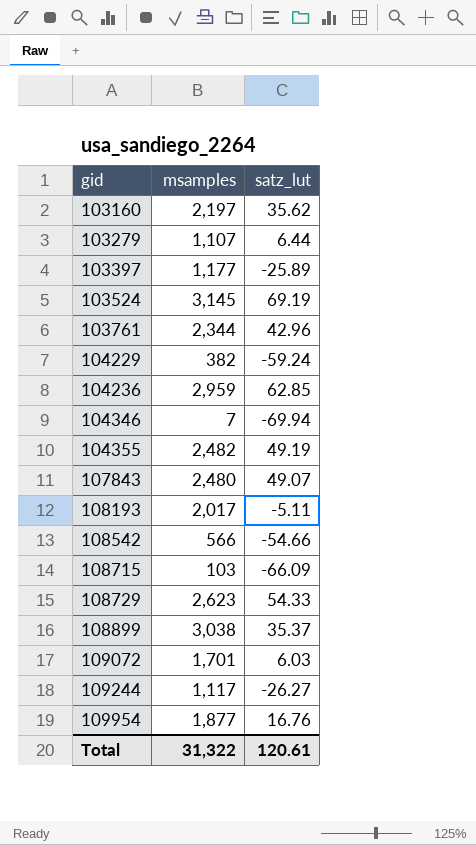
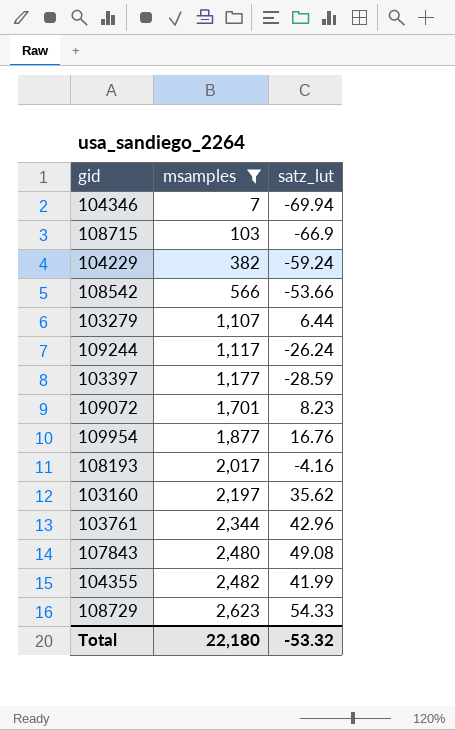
filter: none -> msamples <= 2,623
row order: gid ascending -> msamples ascending
108715 | satz_lut: -66.09 -> -66.9
108542 | satz_lut: -54.66 -> -53.66
109244 | satz_lut: -26.27 -> -26.24
103397 | satz_lut: -25.89 -> -28.59
109072 | satz_lut: 6.03 -> 8.23
108193 | satz_lut: -5.11 -> -4.16
107843 | satz_lut: 49.07 -> 49.08
104355 | satz_lut: 49.19 -> 41.99
Total | msamples: 31,322 -> 22,180
Total | satz_lut: 120.61 -> -53.32

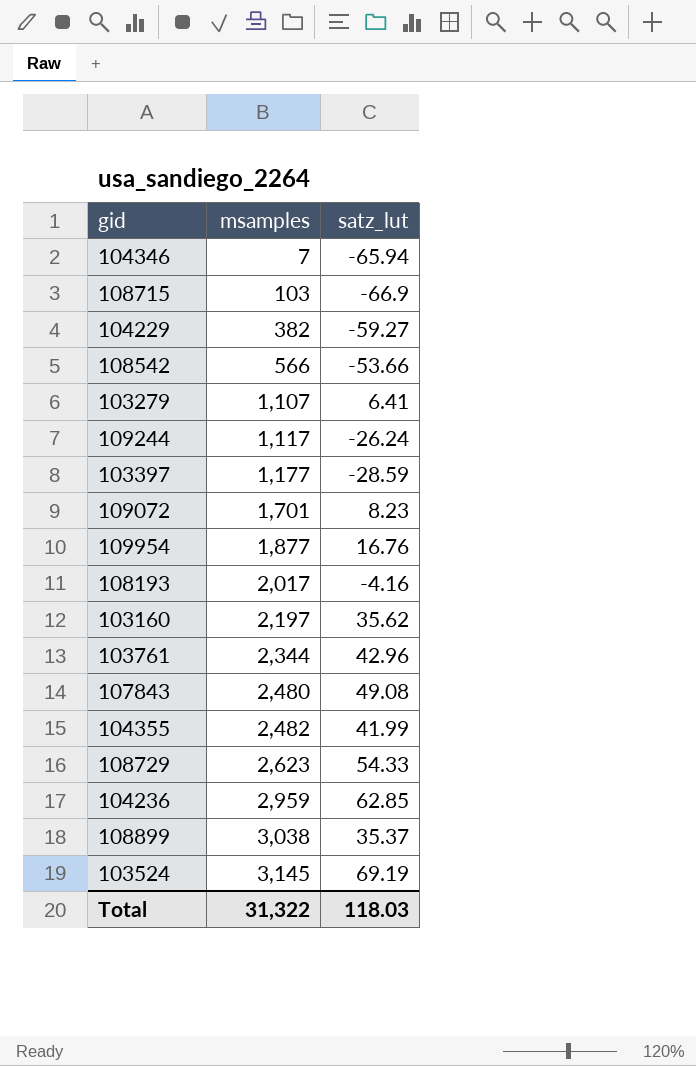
filter: msamples <= 2,623 -> none
104346 | satz_lut: -69.94 -> -65.94
104229 | satz_lut: -59.24 -> -59.27
103279 | satz_lut: 6.44 -> 6.41
Total | msamples: 22,180 -> 31,322
Total | satz_lut: -53.32 -> 118.03

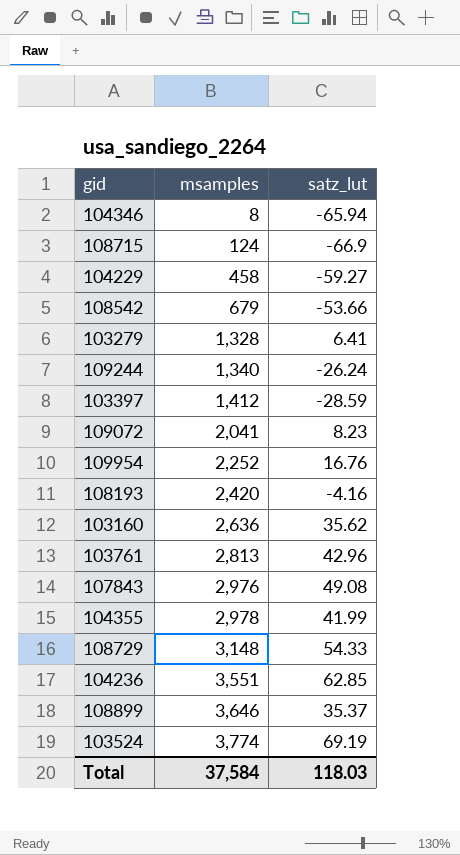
104346 | msamples: 7 -> 8
108715 | msamples: 103 -> 124
104229 | msamples: 382 -> 458
108542 | msamples: 566 -> 679
103279 | msamples: 1,107 -> 1,328
109244 | msamples: 1,117 -> 1,340
103397 | msamples: 1,177 -> 1,412
109072 | msamples: 1,701 -> 2,041
109954 | msamples: 1,877 -> 2,252
108193 | msamples: 2,017 -> 2,420
103160 | msamples: 2,197 -> 2,636
103761 | msamples: 2,344 -> 2,813
107843 | msamples: 2,480 -> 2,976
104355 | msamples: 2,482 -> 2,978
108729 | msamples: 2,623 -> 3,148
104236 | msamples: 2,959 -> 3,551
108899 | msamples: 3,038 -> 3,646
103524 | msamples: 3,145 -> 3,774
Total | msamples: 31,322 -> 37,584

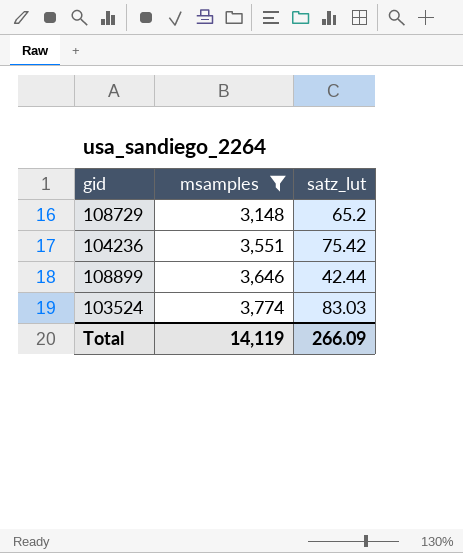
filter: none -> msamples >= 3,148
108729 | satz_lut: 54.33 -> 65.2
104236 | satz_lut: 62.85 -> 75.42
108899 | satz_lut: 35.37 -> 42.44
103524 | satz_lut: 69.19 -> 83.03
Total | msamples: 37,584 -> 14,119
Total | satz_lut: 118.03 -> 266.09

